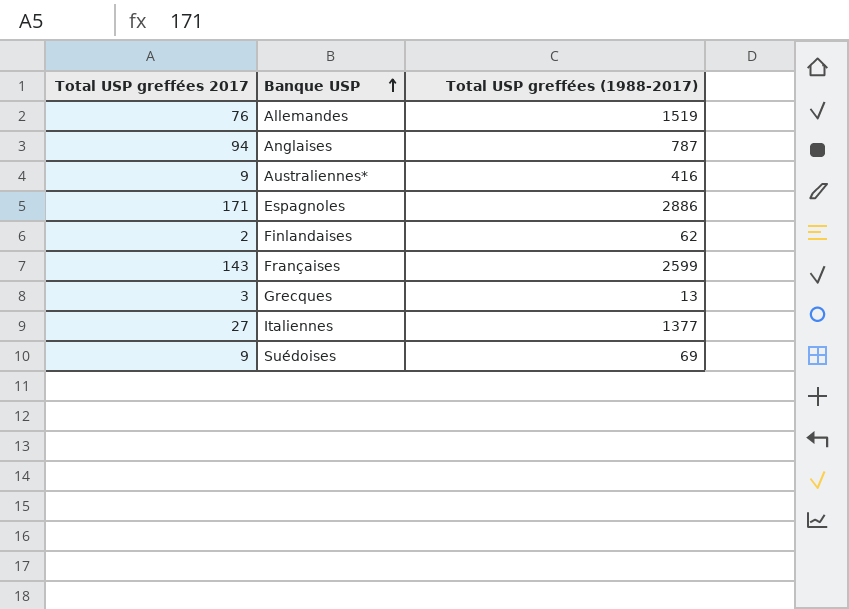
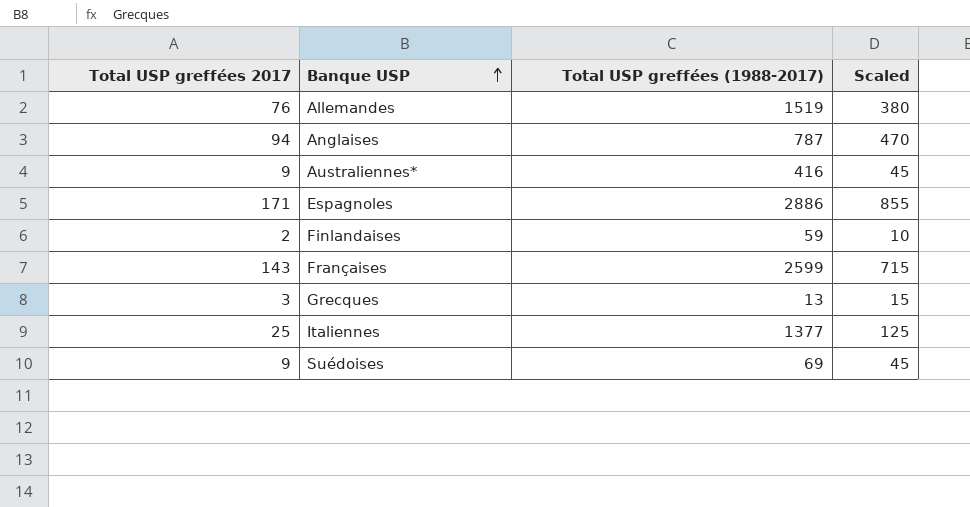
column Scaled | formula: none -> [Total USP greffées 2017] * 5
Finlandaises | Total USP greffées (1988-2017): 62 -> 59
Italiennes | Total USP greffées 2017: 27 -> 25

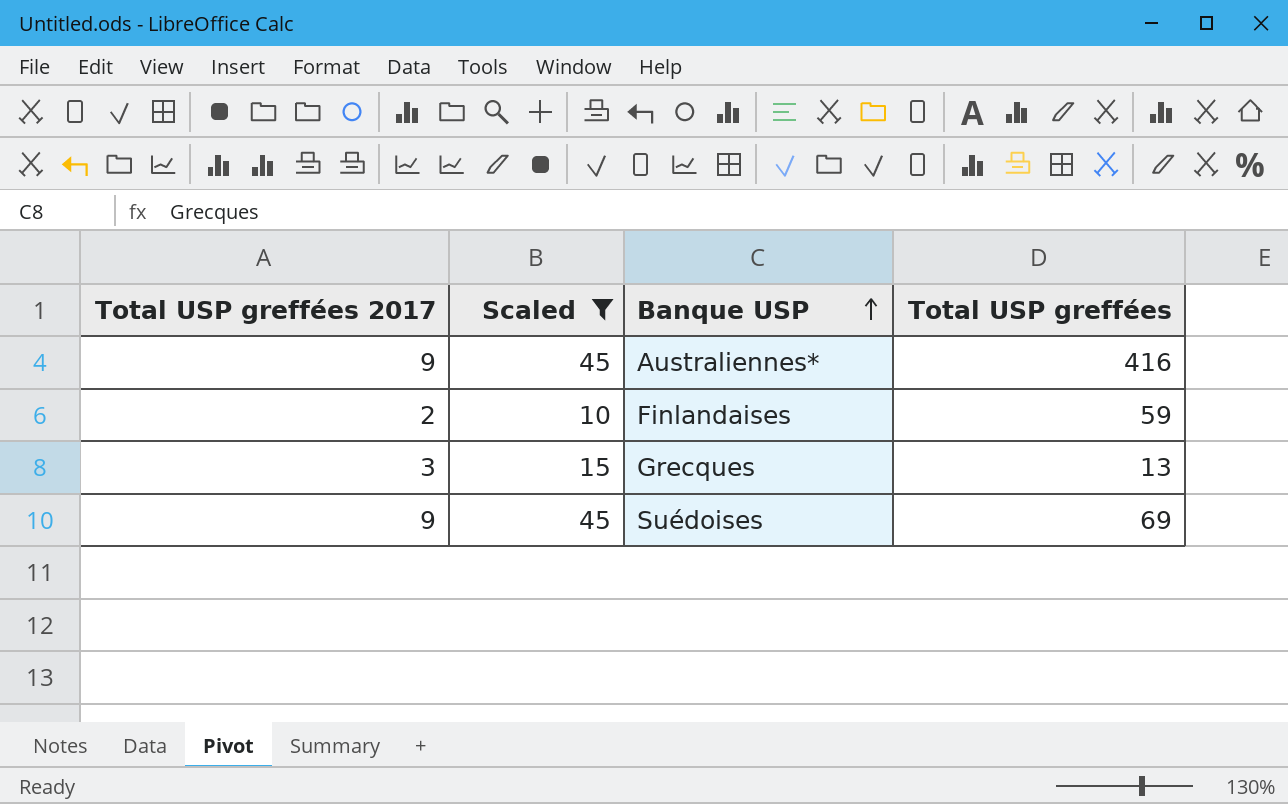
filter: none -> Scaled <= 45
column Scaled | position: 4 -> 2
column name: Total USP greffées (1988-2017) -> Total USP greffées

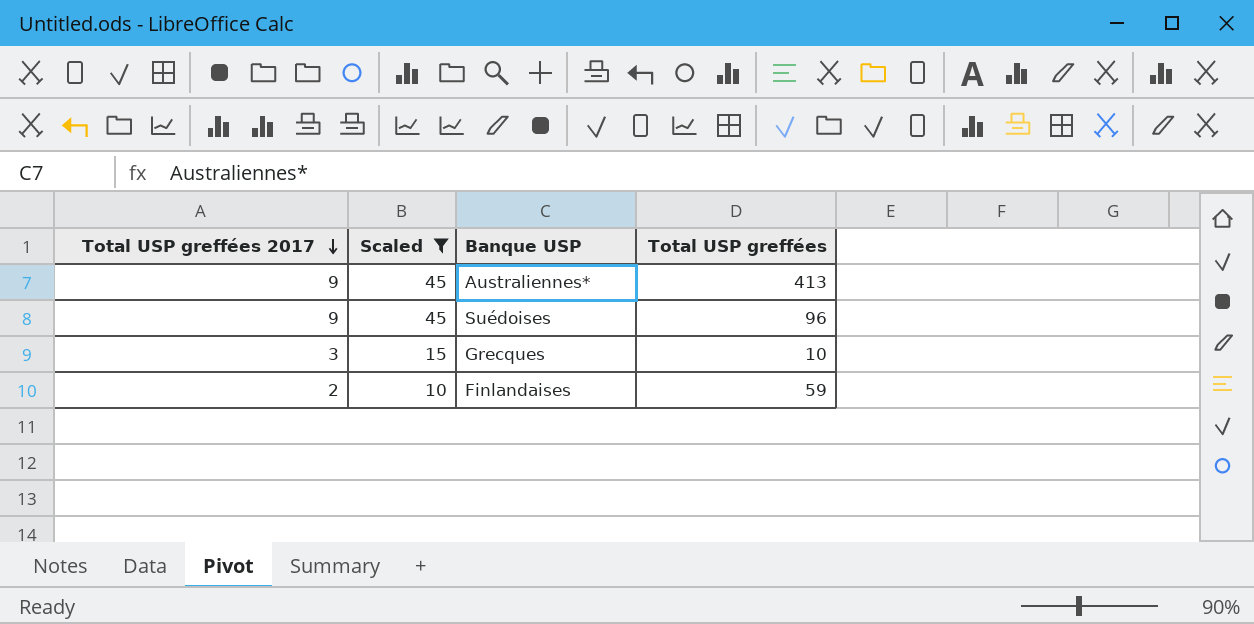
row order: Banque USP ascending -> Total USP greffées 2017 descending
Australiennes* | Total USP greffées: 416 -> 413
Suédoises | Total USP greffées: 69 -> 96
Grecques | Total USP greffées: 13 -> 10

